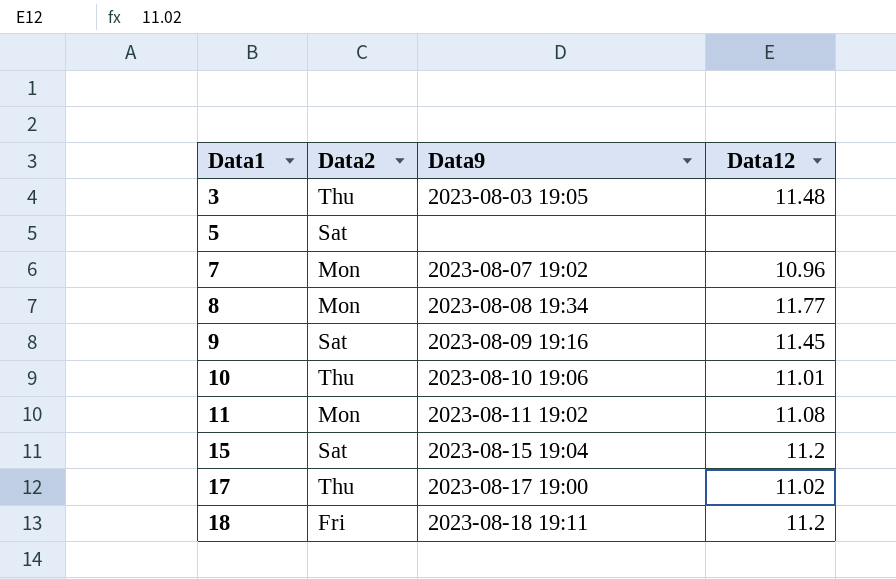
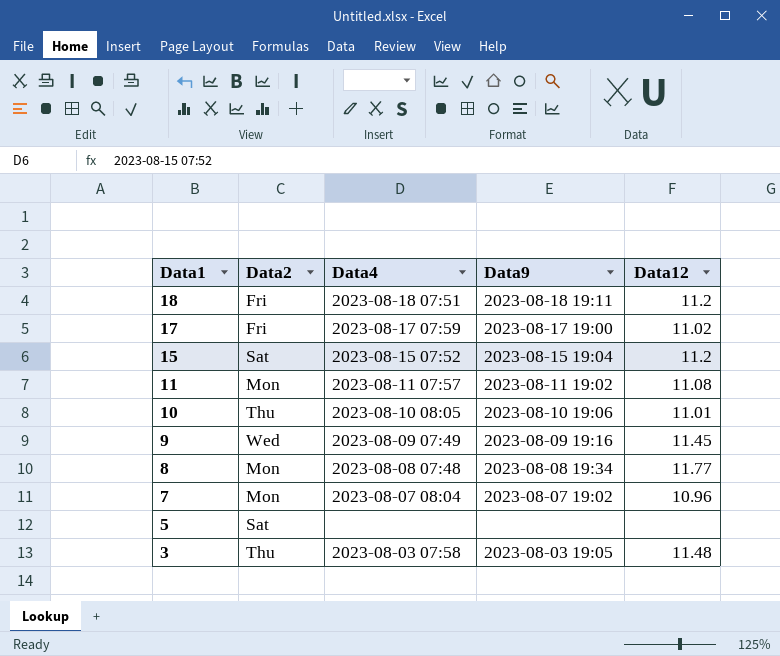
row order: Data1 ascending -> Data1 descending
column Data4 | position: none -> 3
17 | Data2: Thu -> Fri
9 | Data2: Sat -> Wed

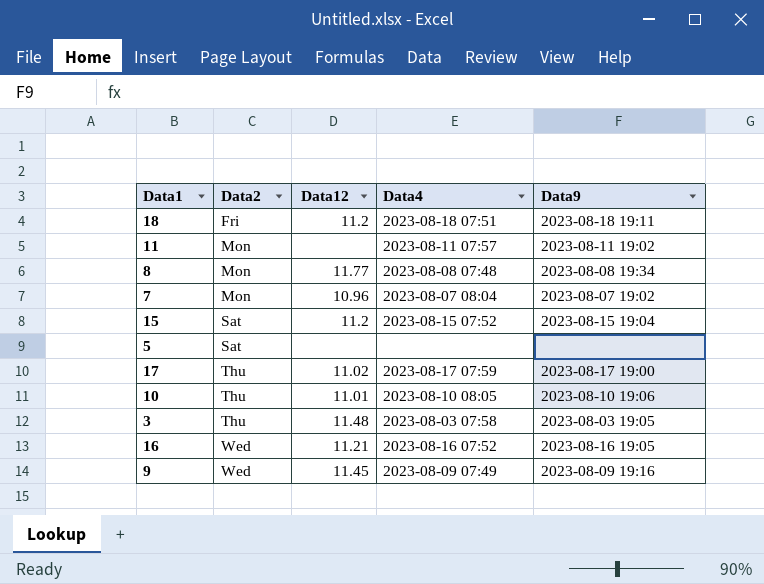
row order: Data1 descending -> Data2 ascending
column Data12 | position: 5 -> 3
11 | Data12: 11.08 -> none
17 | Data2: Fri -> Thu
row 16: none -> Wed | 11.21 | 2023-08-16 07:52 | 2023-08-16 19:05

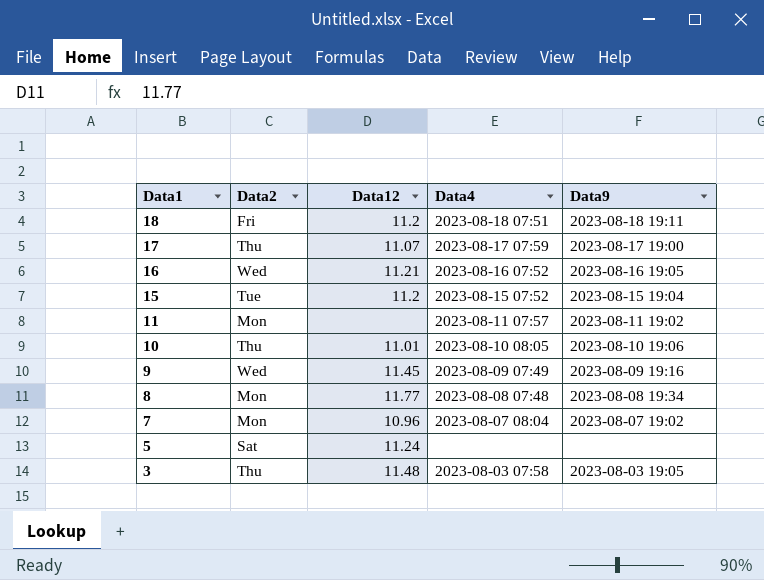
row order: Data2 ascending -> Data1 descending
17 | Data12: 11.02 -> 11.07
15 | Data2: Sat -> Tue
5 | Data12: none -> 11.24

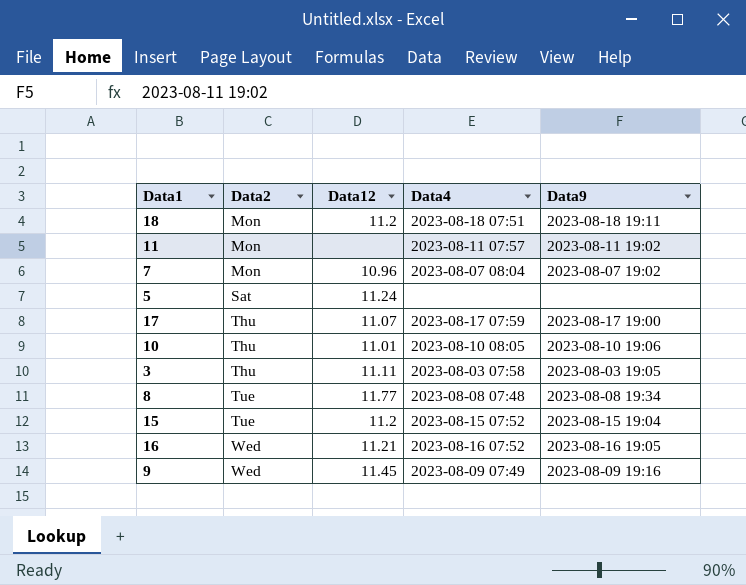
row order: Data1 descending -> Data2 ascending
18 | Data2: Fri -> Mon
3 | Data12: 11.48 -> 11.11
8 | Data2: Mon -> Tue

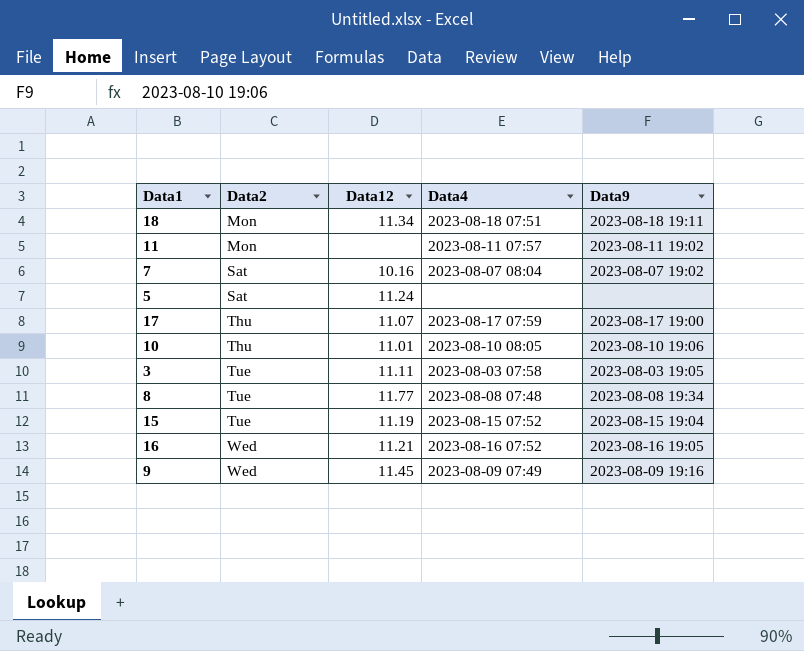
18 | Data12: 11.2 -> 11.34
7 | Data2: Mon -> Sat
7 | Data12: 10.96 -> 10.16
3 | Data2: Thu -> Tue
15 | Data12: 11.2 -> 11.19

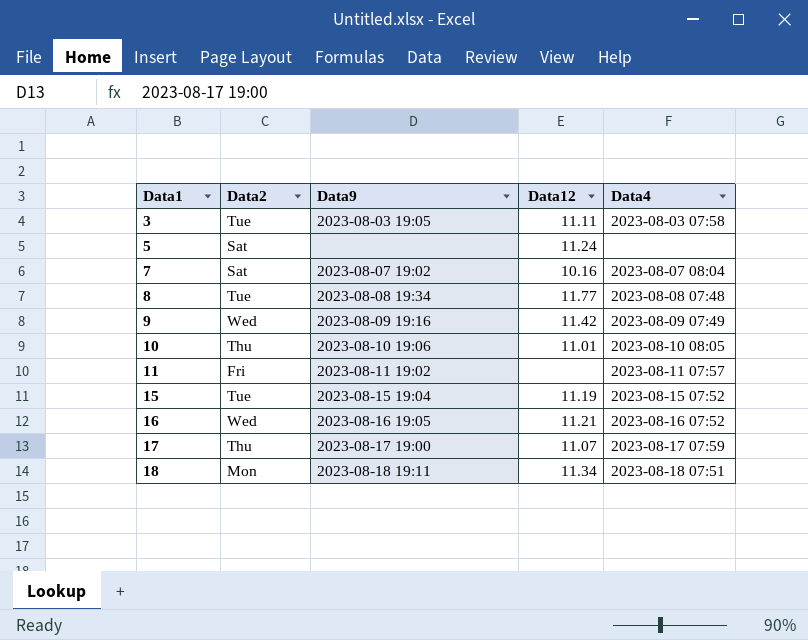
row order: Data2 ascending -> Data1 ascending
column Data9 | position: 5 -> 3
9 | Data12: 11.45 -> 11.42
11 | Data2: Mon -> Fri

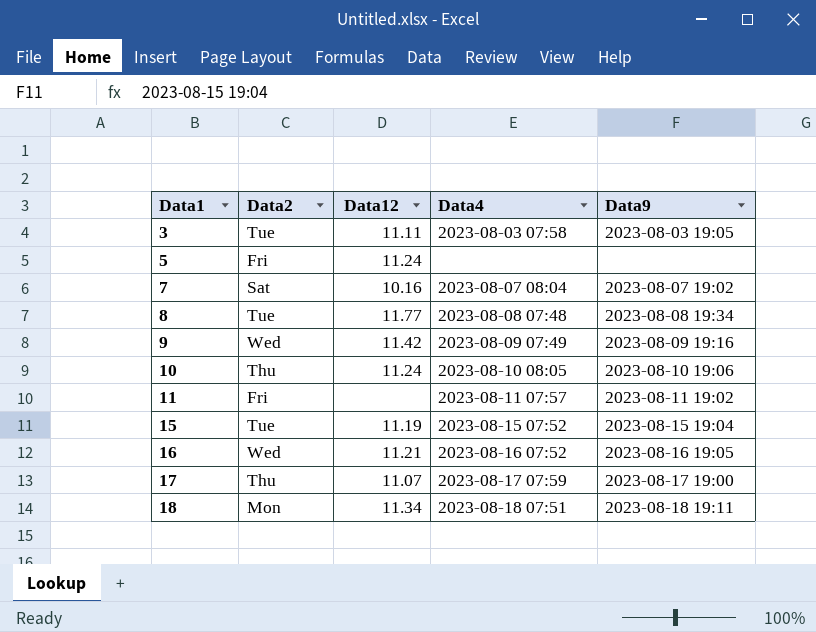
column Data9 | position: 3 -> 5
5 | Data2: Sat -> Fri
10 | Data12: 11.01 -> 11.24

